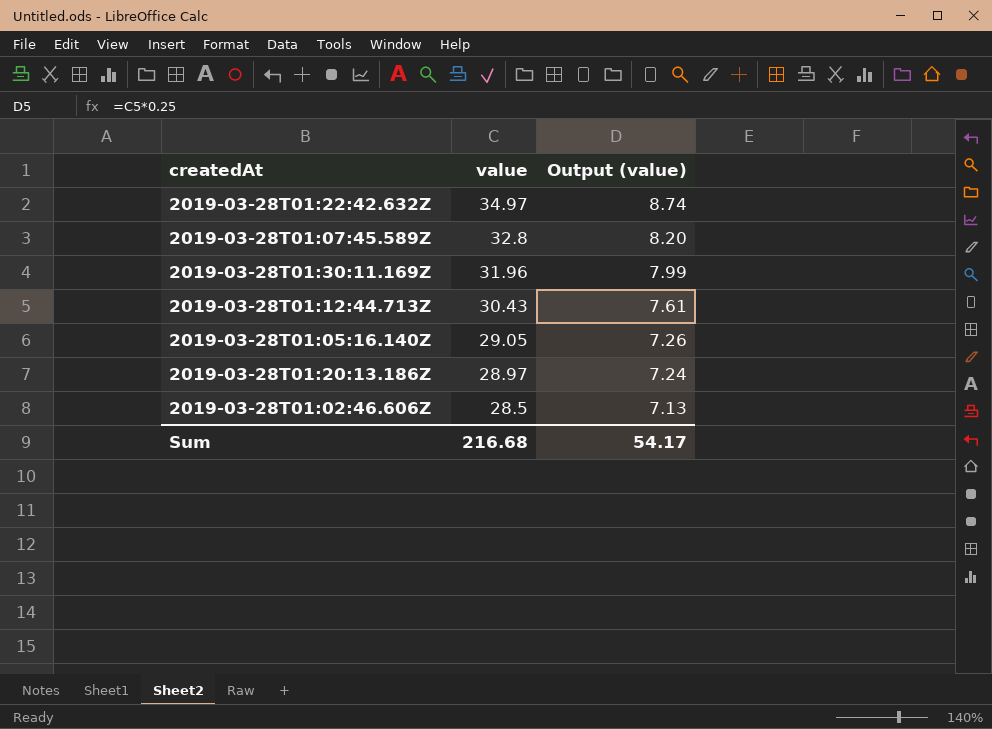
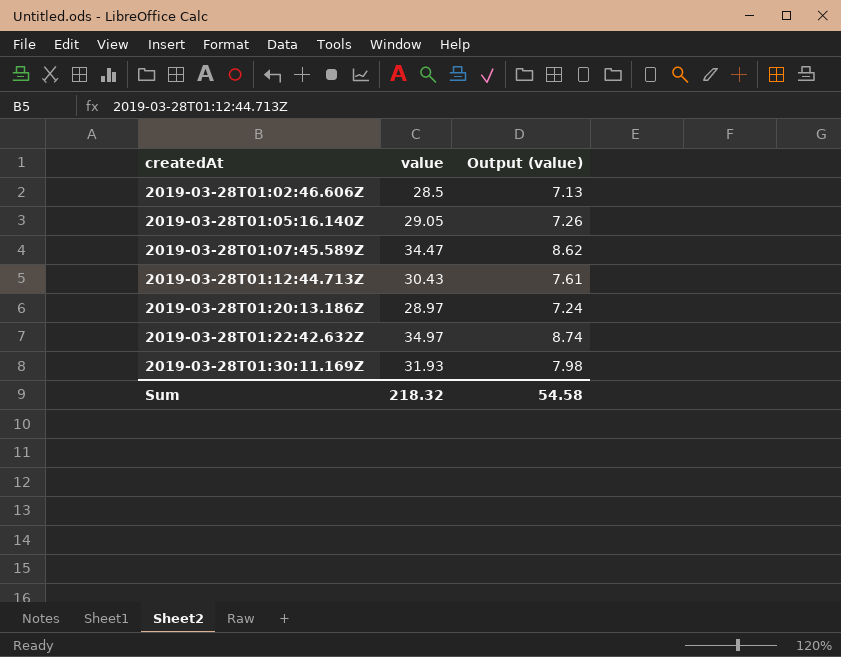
row order: value descending -> createdAt ascending
2019-03-28T01:07:45.589Z | value: 32.8 -> 34.47
2019-03-28T01:07:45.589Z | Output (value): 8.20 -> 8.62
2019-03-28T01:30:11.169Z | value: 31.96 -> 31.93
2019-03-28T01:30:11.169Z | Output (value): 7.99 -> 7.98
Sum | value: 216.68 -> 218.32
Sum | Output (value): 54.17 -> 54.58

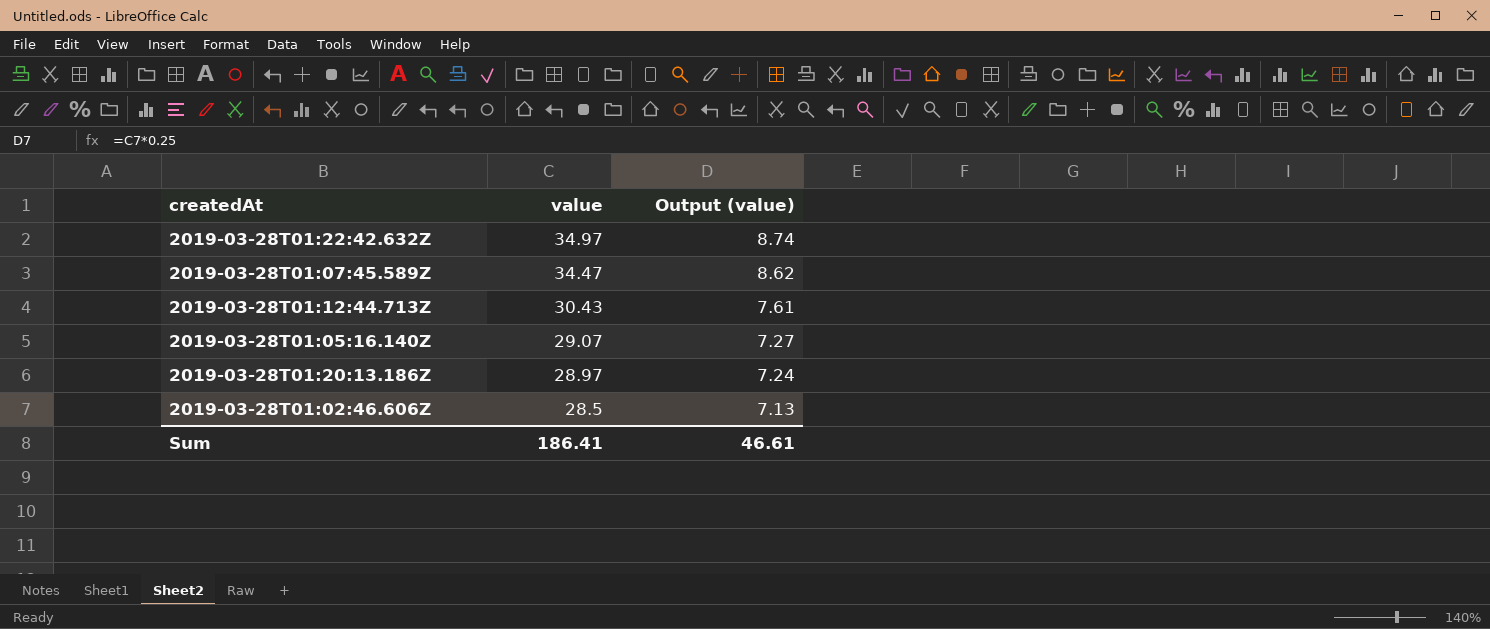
row order: createdAt ascending -> value descending
row 2019-03-28T01:30:11.169Z: 31.93 | 7.98 -> none
2019-03-28T01:05:16.140Z | value: 29.05 -> 29.07
2019-03-28T01:05:16.140Z | Output (value): 7.26 -> 7.27
Sum | value: 218.32 -> 186.41
Sum | Output (value): 54.58 -> 46.61

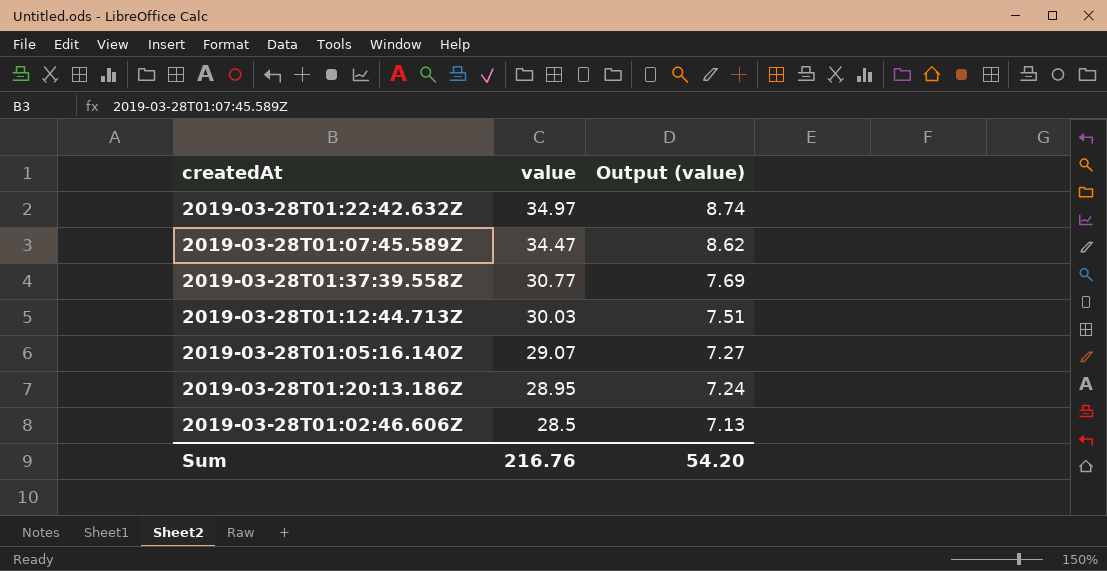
row 2019-03-28T01:37:39.558Z: none -> 30.77 | 7.69
2019-03-28T01:12:44.713Z | value: 30.43 -> 30.03
2019-03-28T01:12:44.713Z | Output (value): 7.61 -> 7.51
2019-03-28T01:20:13.186Z | value: 28.97 -> 28.95
Sum | value: 186.41 -> 216.76
Sum | Output (value): 46.61 -> 54.20

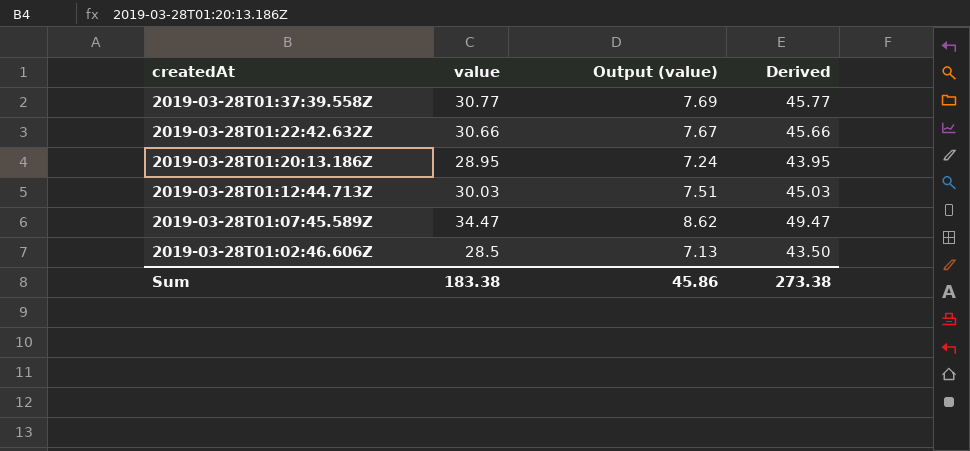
row order: value descending -> createdAt descending
column Derived | formula: none -> [value] + 15
row 2019-03-28T01:05:16.140Z: 29.07 | 7.27 -> none
2019-03-28T01:22:42.632Z | value: 34.97 -> 30.66
2019-03-28T01:22:42.632Z | Output (value): 8.74 -> 7.67
Sum | value: 216.76 -> 183.38
Sum | Output (value): 54.20 -> 45.86

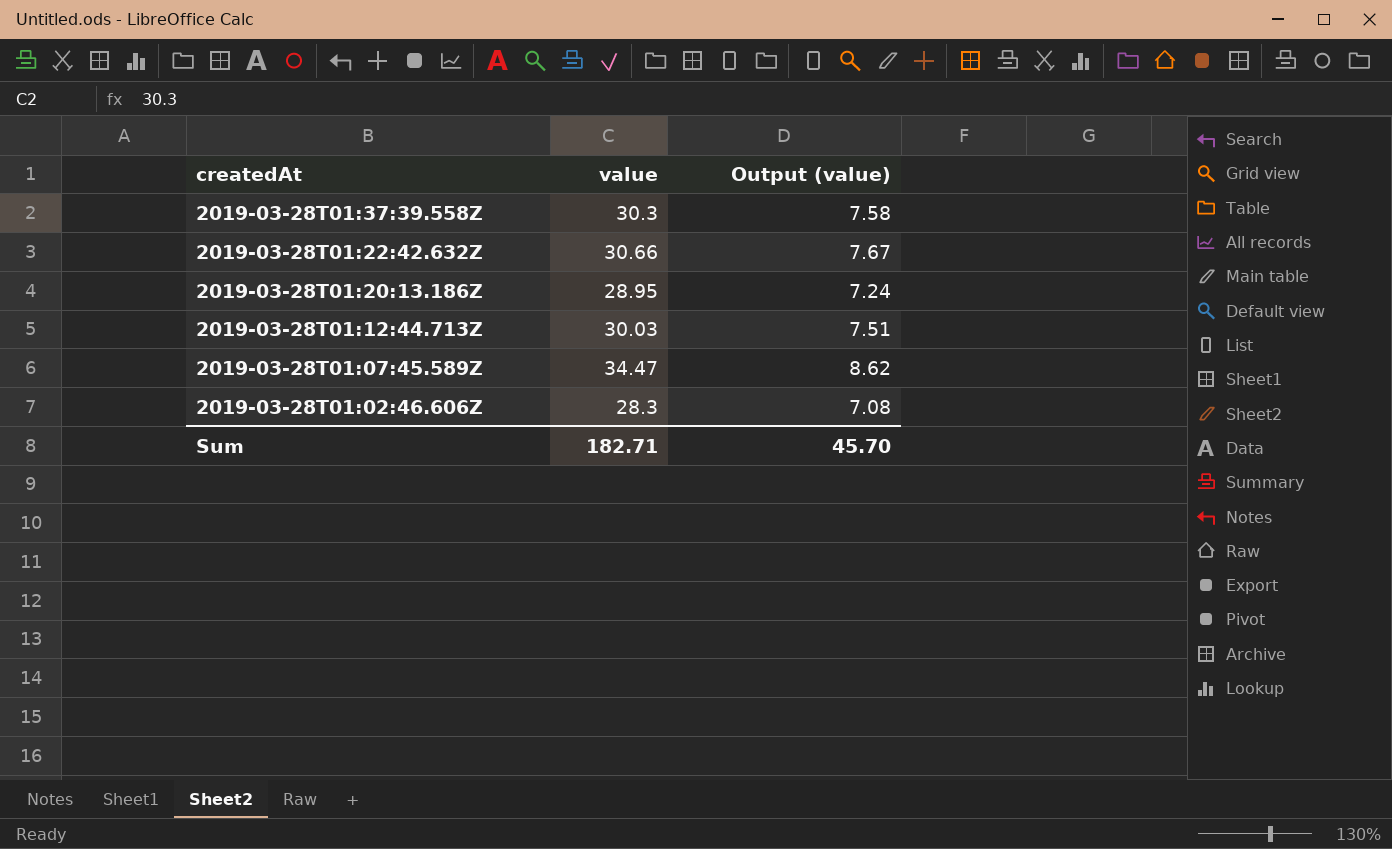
column Derived | formula: [value] + 15 -> none
2019-03-28T01:37:39.558Z | value: 30.77 -> 30.3
2019-03-28T01:37:39.558Z | Output (value): 7.69 -> 7.58
2019-03-28T01:02:46.606Z | value: 28.5 -> 28.3
2019-03-28T01:02:46.606Z | Output (value): 7.13 -> 7.08
Sum | value: 183.38 -> 182.71
Sum | Output (value): 45.86 -> 45.70

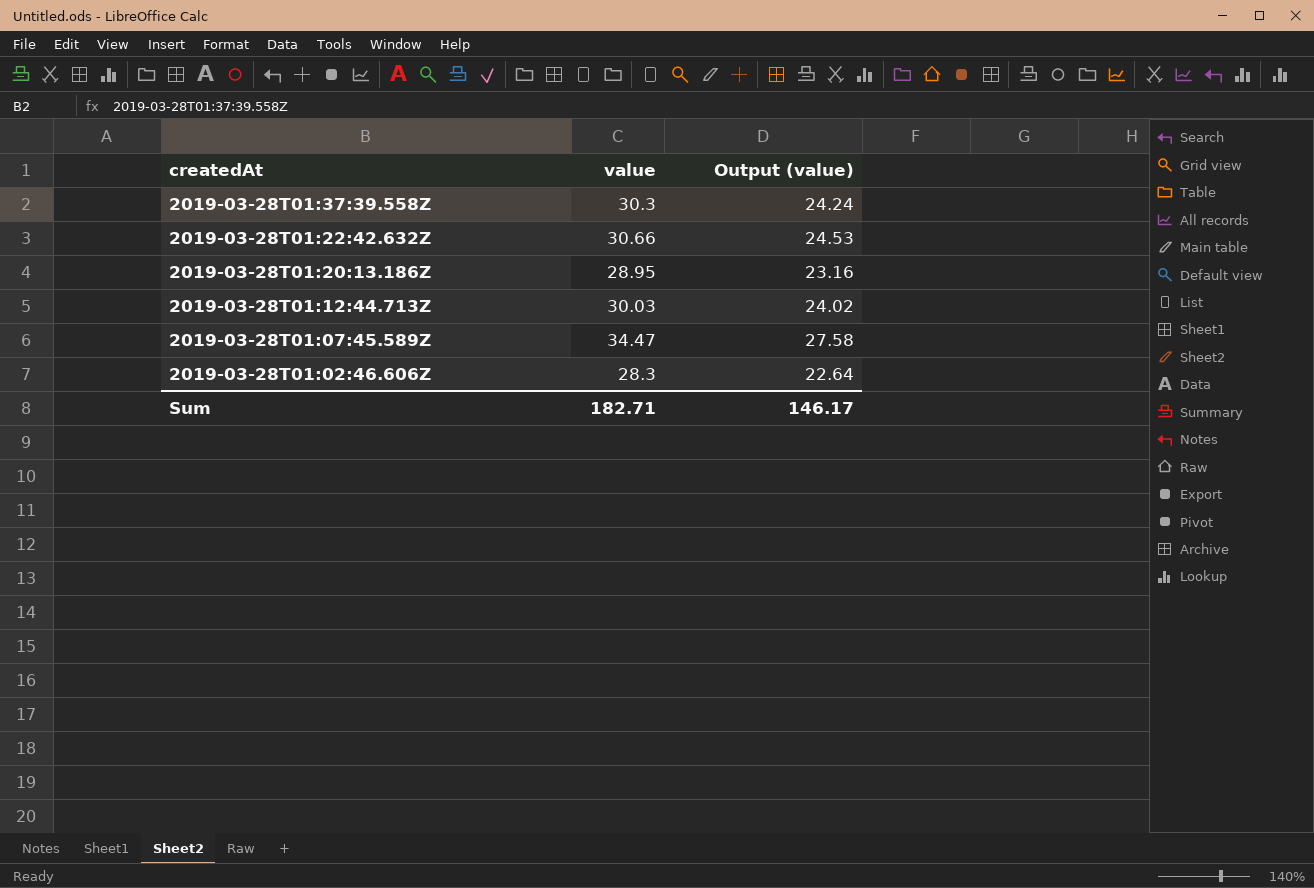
column Output (value) | formula: [value] * 0.25 -> [value] * 0.8
Sum | Output (value): 45.70 -> 146.17

